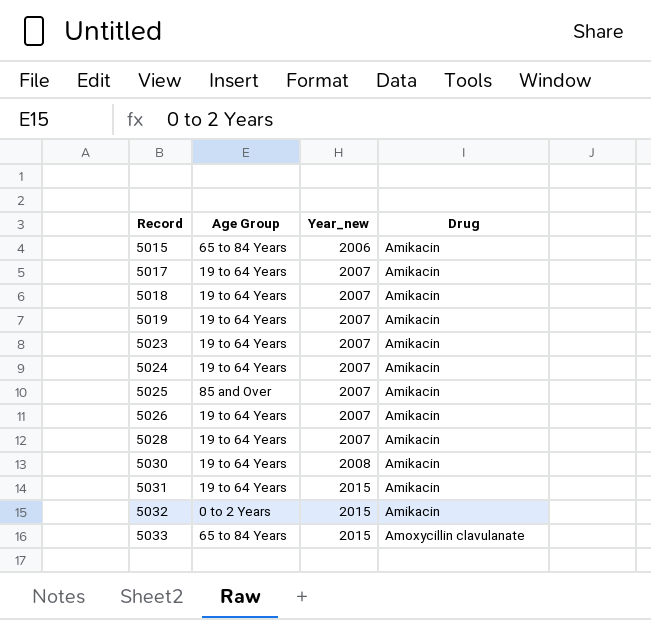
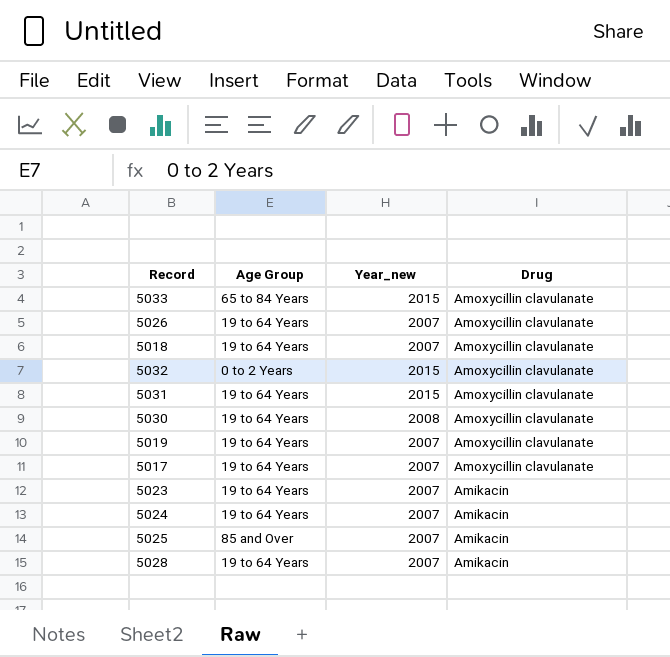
row order: Record ascending -> Drug descending
row 5015: 65 to 84 Years | 2006 | Amikacin -> none
5026 | Drug: Amikacin -> Amoxycillin clavulanate
5018 | Drug: Amikacin -> Amoxycillin clavulanate
5032 | Drug: Amikacin -> Amoxycillin clavulanate
5031 | Drug: Amikacin -> Amoxycillin clavulanate
5030 | Drug: Amikacin -> Amoxycillin clavulanate
5019 | Drug: Amikacin -> Amoxycillin clavulanate
5017 | Drug: Amikacin -> Amoxycillin clavulanate

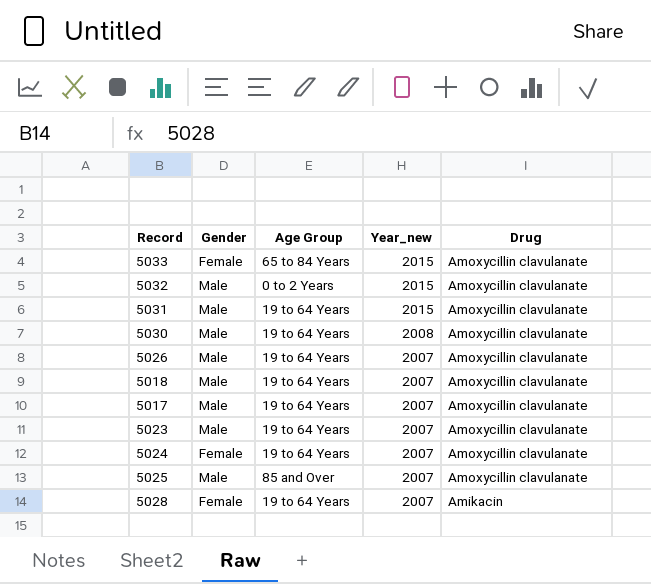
row order: Drug descending -> Year_new descending
column Gender | position: none -> 2
row 5019: 19 to 64 Years | 2007 | Amoxycillin clavulanate -> none
5023 | Drug: Amikacin -> Amoxycillin clavulanate
5024 | Drug: Amikacin -> Amoxycillin clavulanate
5025 | Drug: Amikacin -> Amoxycillin clavulanate

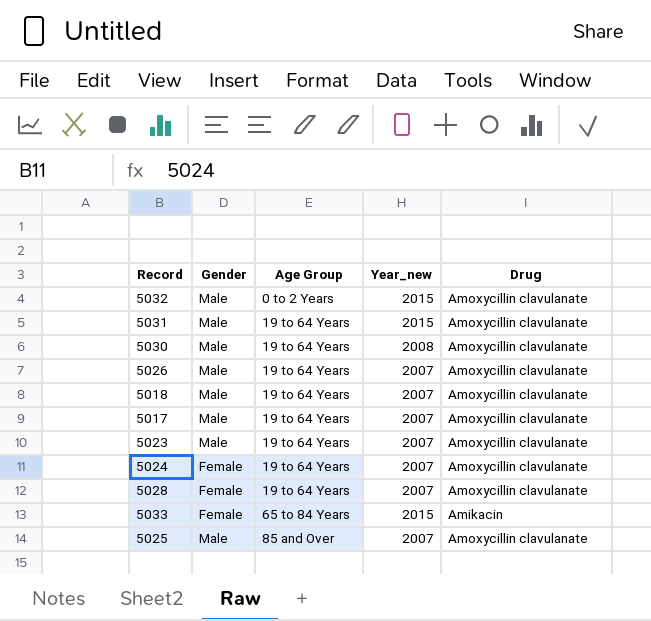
row order: Year_new descending -> Age Group ascending
5028 | Drug: Amikacin -> Amoxycillin clavulanate
5033 | Drug: Amoxycillin clavulanate -> Amikacin

